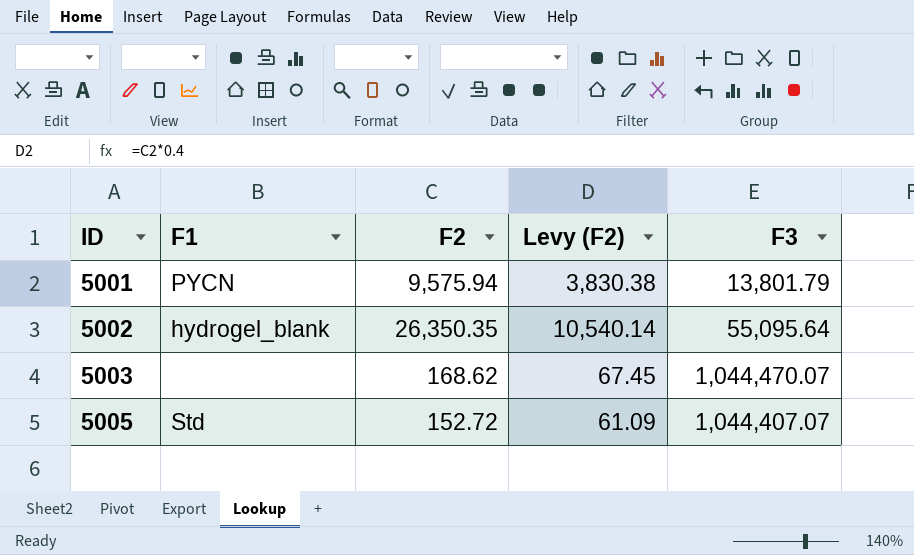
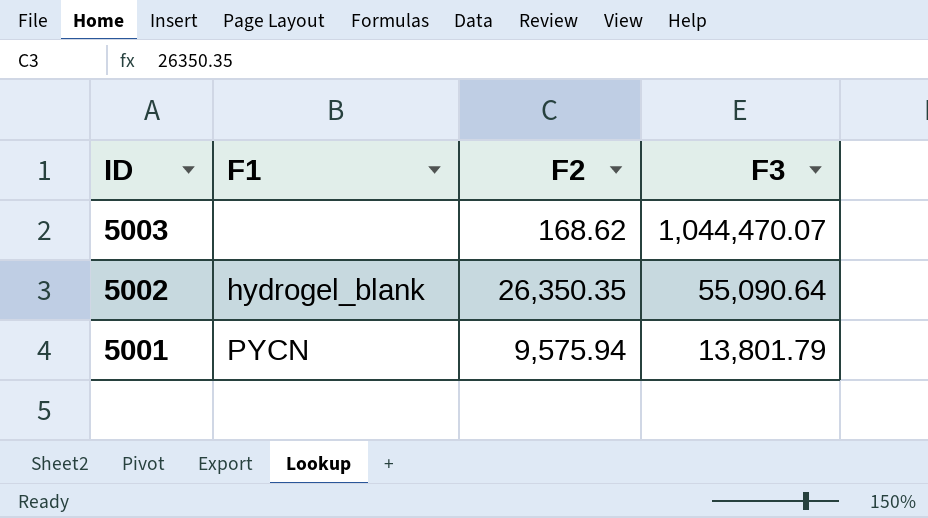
row order: ID ascending -> ID descending
column Levy (F2) | formula: [F2] * 0.4 -> none
row 5005: Std | 152.72 | 61.09 | 1,044,407.07 -> none
5002 | F3: 55,095.64 -> 55,090.64

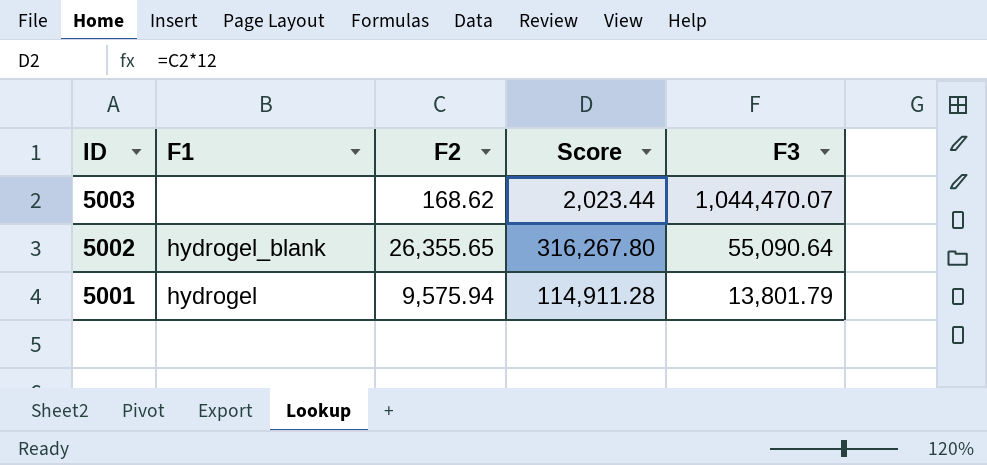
column Score | formula: none -> [F2] * 12
5002 | F2: 26,350.35 -> 26,355.65
5001 | F1: PYCN -> hydrogel

